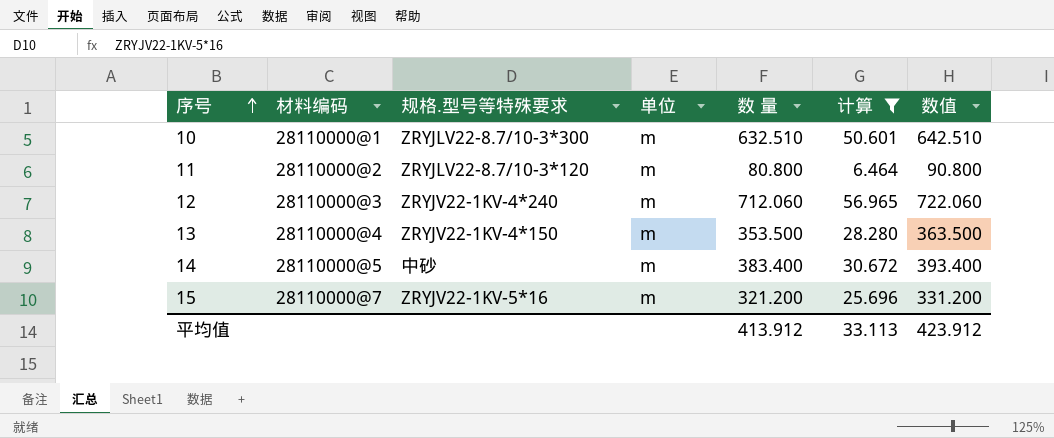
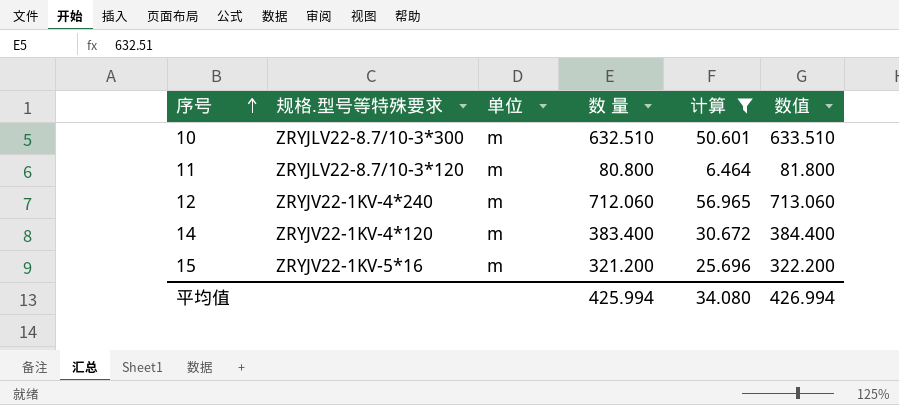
column 材料编码 | position: 2 -> none
column 数值 | formula: [数 量] + 10 -> [数 量] + 1
row 13: 28110000@4 | ZRYJV22-1KV-4*150 | m | 353.500 | 28.280 | 363.500 -> none
14 | 规格.型号等特殊要求: 中砂 -> ZRYJV22-1KV-4*120
平均值 | 数 量: 413.912 -> 425.994
平均值 | 计算: 33.113 -> 34.080
平均值 | 数值: 423.912 -> 426.994

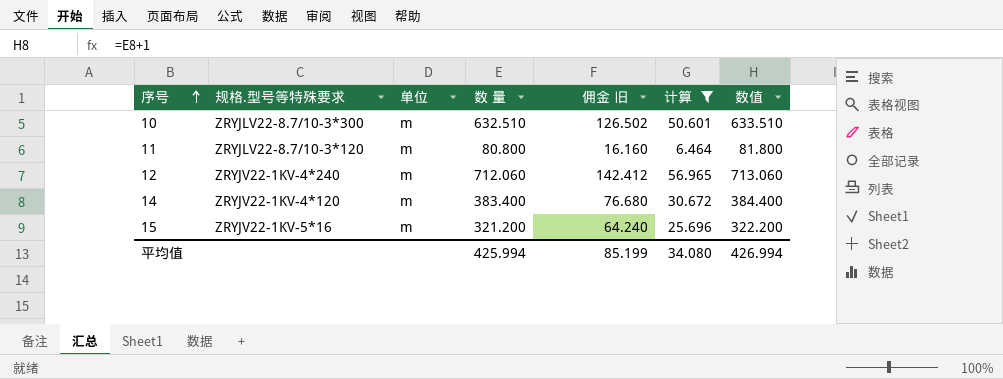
column 佣金 旧 | formula: none -> [数 量] * 0.2

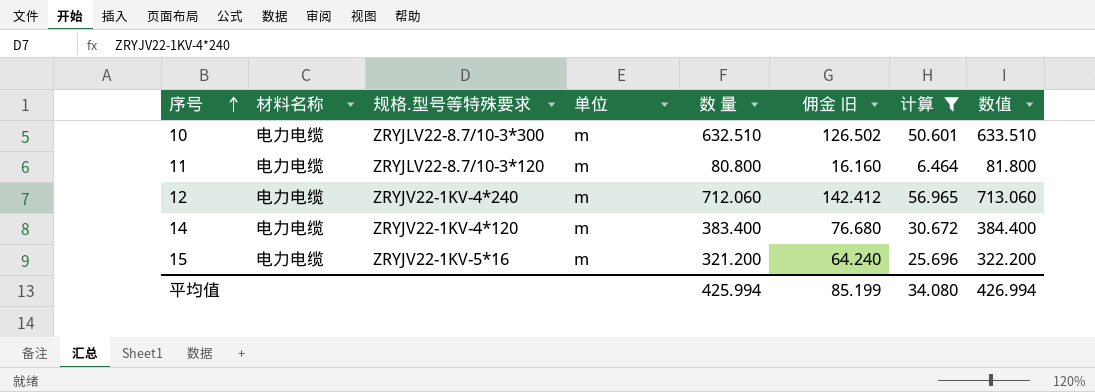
column 材料名称 | position: none -> 2

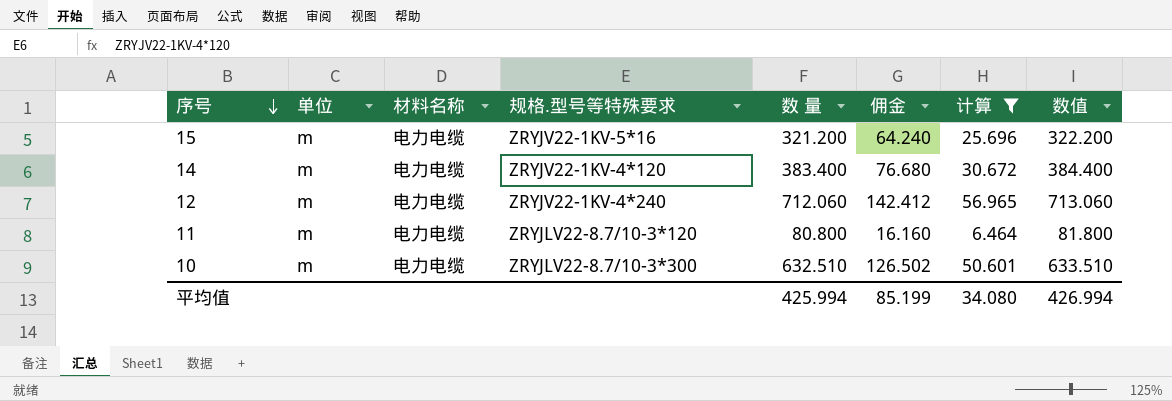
row order: 序号 ascending -> 序号 descending
column 单位 | position: 4 -> 2
column name: 佣金 旧 -> 佣金

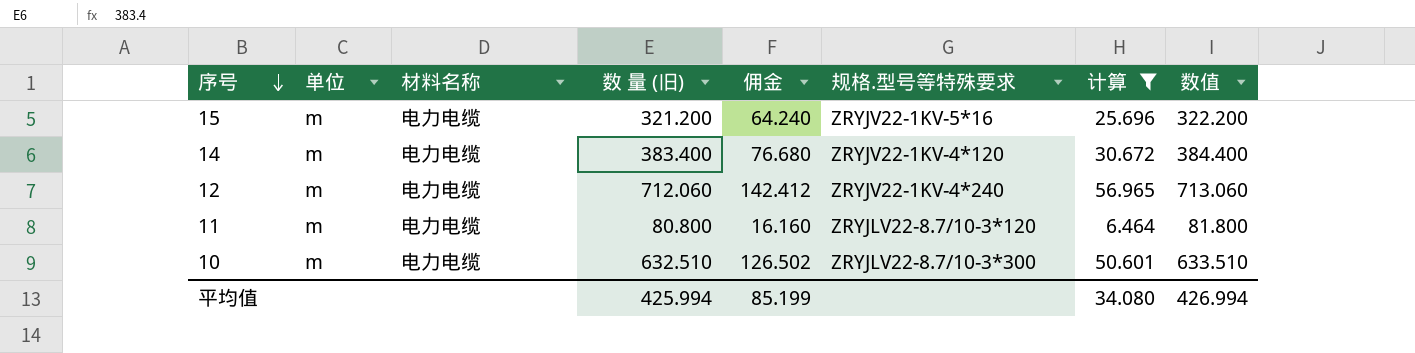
column name: 数 量 -> 数 量 (旧)
column 规格.型号等特殊要求 | position: 4 -> 6

